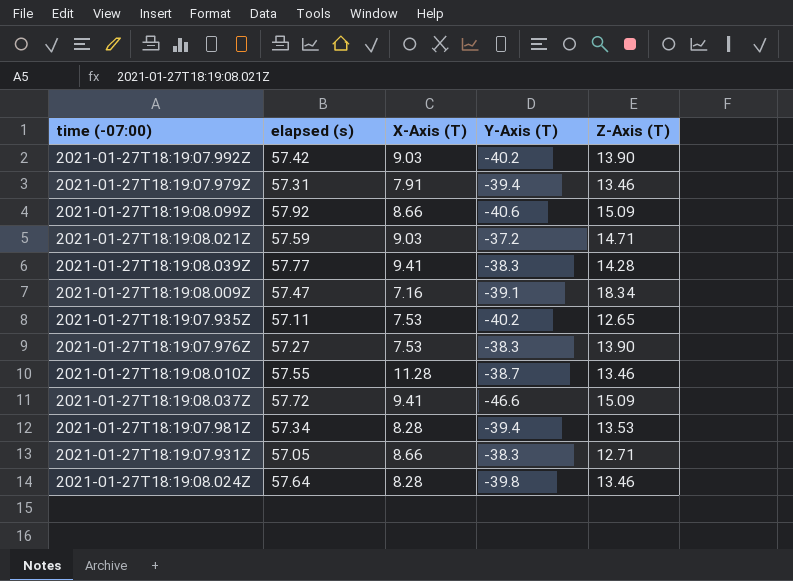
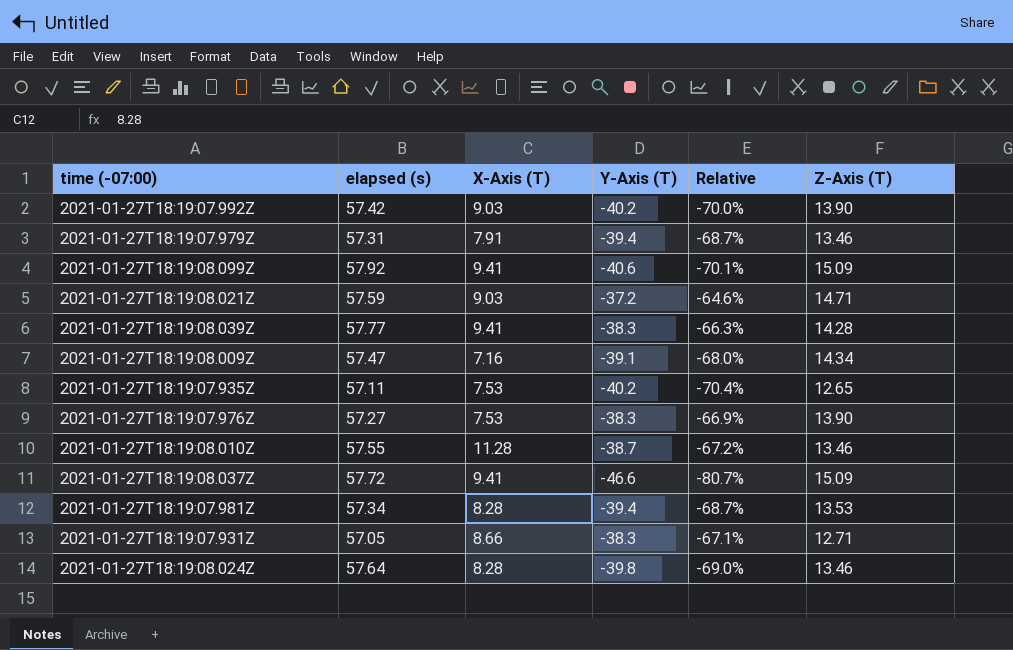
column Relative | formula: none -> [Y-Axis (T)] / [elapsed (s)]
2021-01-27T18:19:08.099Z | X-Axis (T): 8.66 -> 9.41
2021-01-27T18:19:08.009Z | Z-Axis (T): 18.34 -> 14.34

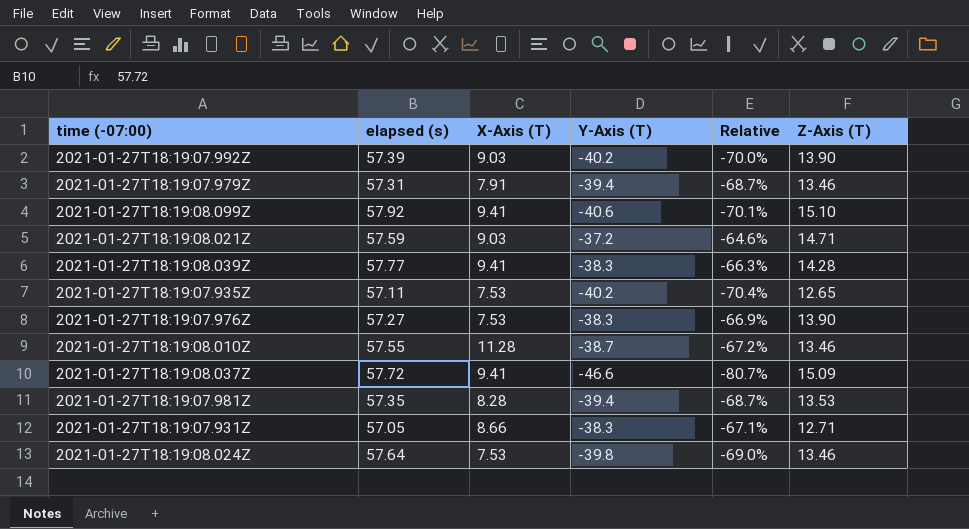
row 2021-01-27T18:19:08.009Z: 57.47 | 7.16 | -39.1 | -68.0% | 14.34 -> none
2021-01-27T18:19:07.992Z | elapsed (s): 57.42 -> 57.39
2021-01-27T18:19:08.099Z | Z-Axis (T): 15.09 -> 15.10
2021-01-27T18:19:07.981Z | elapsed (s): 57.34 -> 57.35
2021-01-27T18:19:08.024Z | X-Axis (T): 8.28 -> 7.53

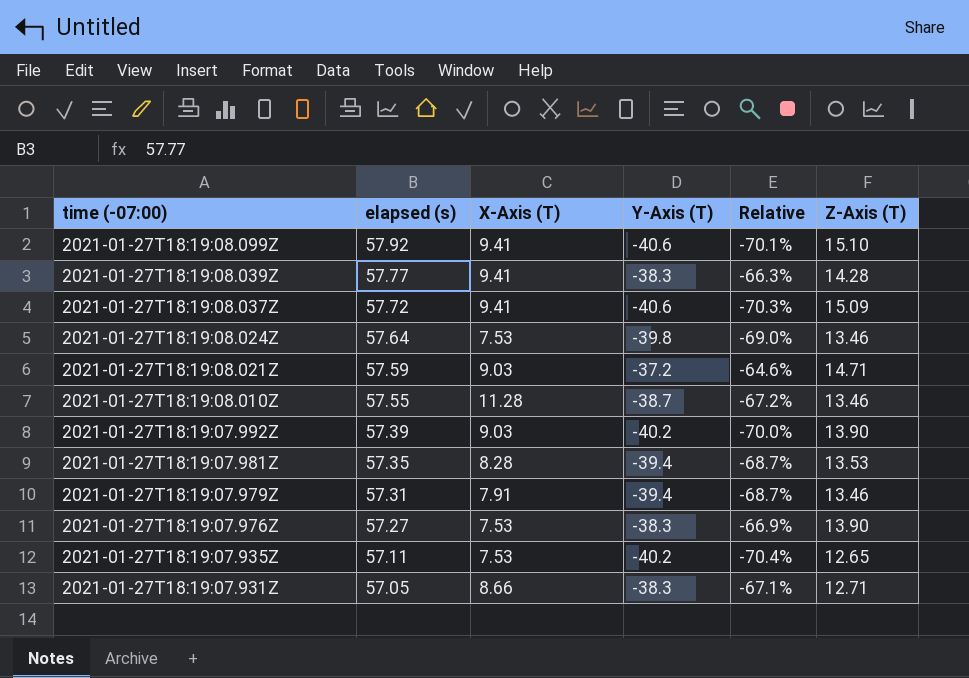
row order: none -> time (-07:00) descending
2021-01-27T18:19:08.037Z | Y-Axis (T): -46.6 -> -40.6
2021-01-27T18:19:08.037Z | Relative: -80.7% -> -70.3%

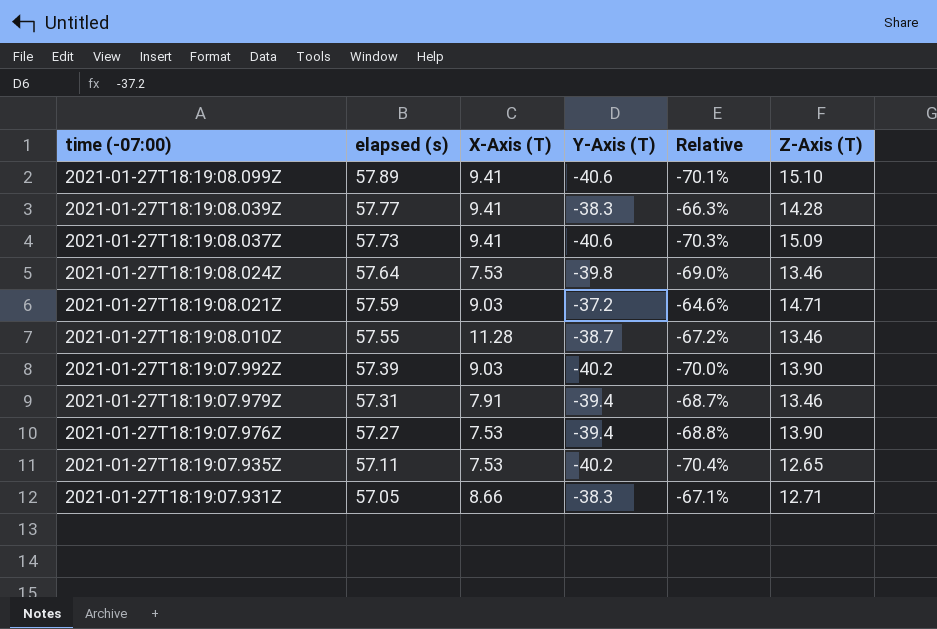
row 2021-01-27T18:19:07.981Z: 57.35 | 8.28 | -39.4 | -68.7% | 13.53 -> none
2021-01-27T18:19:08.099Z | elapsed (s): 57.92 -> 57.89
2021-01-27T18:19:08.037Z | elapsed (s): 57.72 -> 57.73
2021-01-27T18:19:07.976Z | Y-Axis (T): -38.3 -> -39.4
2021-01-27T18:19:07.976Z | Relative: -66.9% -> -68.8%

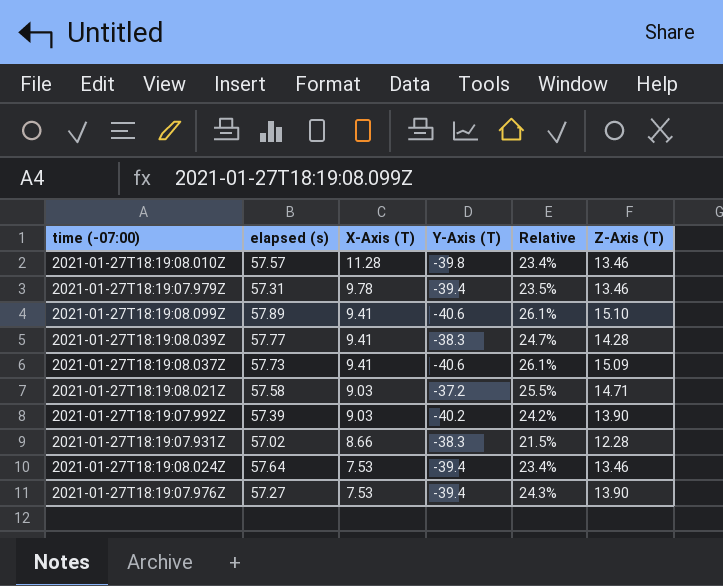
row order: time (-07:00) descending -> X-Axis (T) descending
column Relative | formula: [Y-Axis (T)] / [elapsed (s)] -> [Z-Axis (T)] / [elapsed (s)]
row 2021-01-27T18:19:07.935Z: 57.11 | 7.53 | -40.2 | -70.4% | 12.65 -> none
2021-01-27T18:19:08.010Z | elapsed (s): 57.55 -> 57.57
2021-01-27T18:19:08.010Z | Y-Axis (T): -38.7 -> -39.8
2021-01-27T18:19:07.979Z | X-Axis (T): 7.91 -> 9.78
2021-01-27T18:19:08.021Z | elapsed (s): 57.59 -> 57.58
2021-01-27T18:19:07.931Z | elapsed (s): 57.05 -> 57.02
2021-01-27T18:19:07.931Z | Z-Axis (T): 12.71 -> 12.28
2021-01-27T18:19:08.024Z | Y-Axis (T): -39.8 -> -39.4

